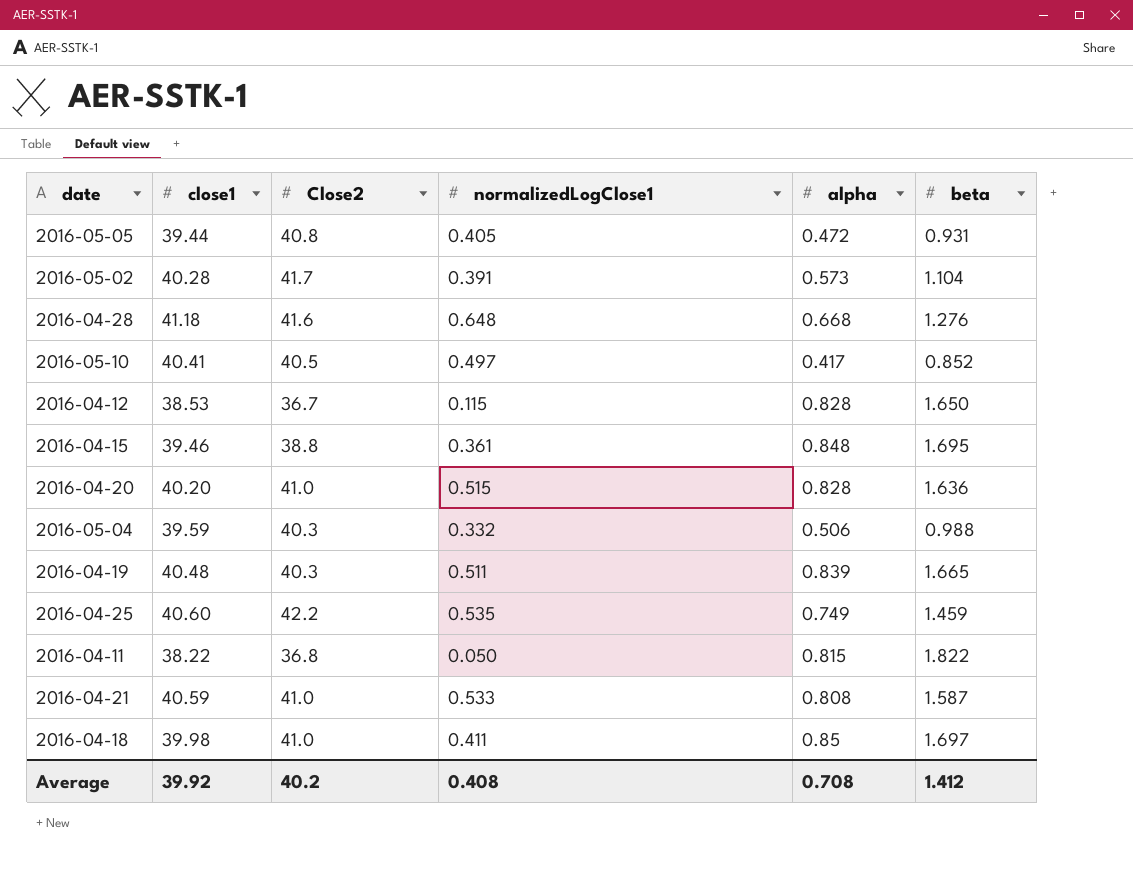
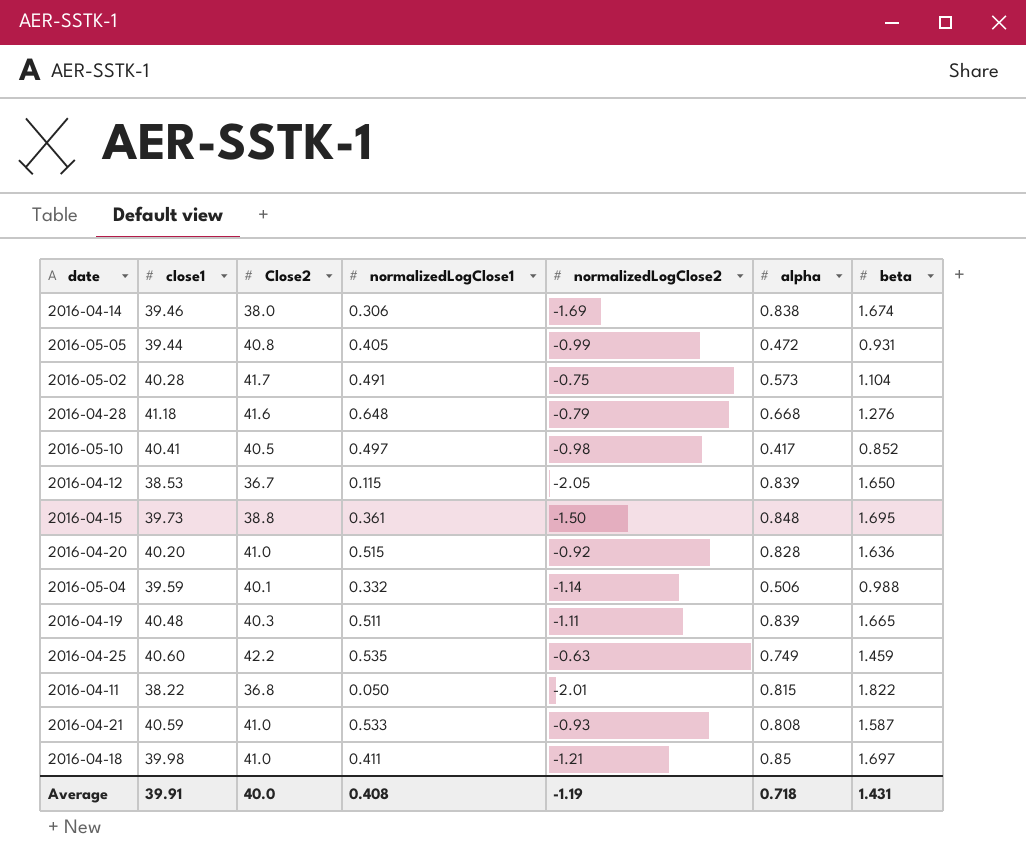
column normalizedLogClose2 | position: none -> 5
row 2016-04-14: none -> 39.46 | 38.0 | 0.306 | -1.69 | 0.838 | 1.674
2016-05-02 | normalizedLogClose1: 0.391 -> 0.491
2016-04-12 | alpha: 0.828 -> 0.839
2016-04-15 | close1: 39.46 -> 39.73
2016-05-04 | Close2: 40.3 -> 40.1
Average | close1: 39.92 -> 39.91
Average | Close2: 40.2 -> 40.0
Average | alpha: 0.708 -> 0.718
Average | beta: 1.412 -> 1.431

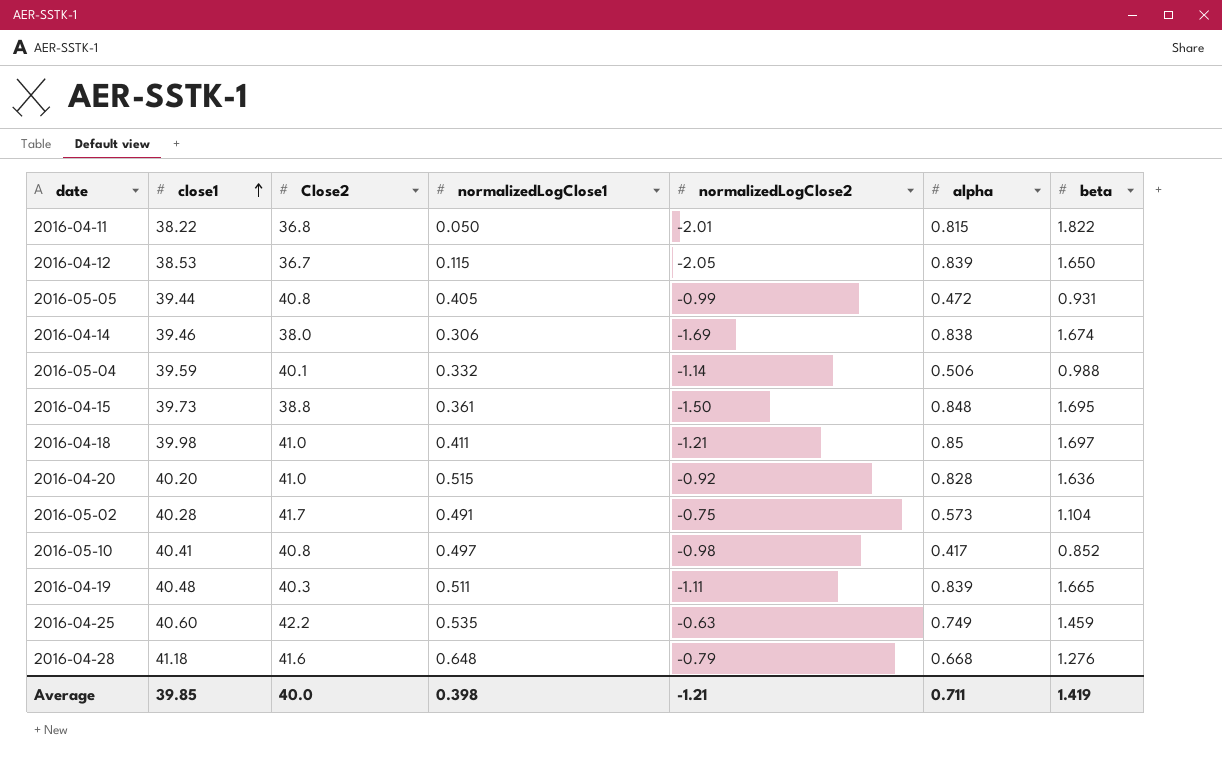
row order: none -> close1 ascending
row 2016-04-21: 40.59 | 41.0 | 0.533 | -0.93 | 0.808 | 1.587 -> none
2016-05-10 | Close2: 40.5 -> 40.8
Average | close1: 39.91 -> 39.85
Average | normalizedLogClose1: 0.408 -> 0.398
Average | normalizedLogClose2: -1.19 -> -1.21
Average | alpha: 0.718 -> 0.711
Average | beta: 1.431 -> 1.419

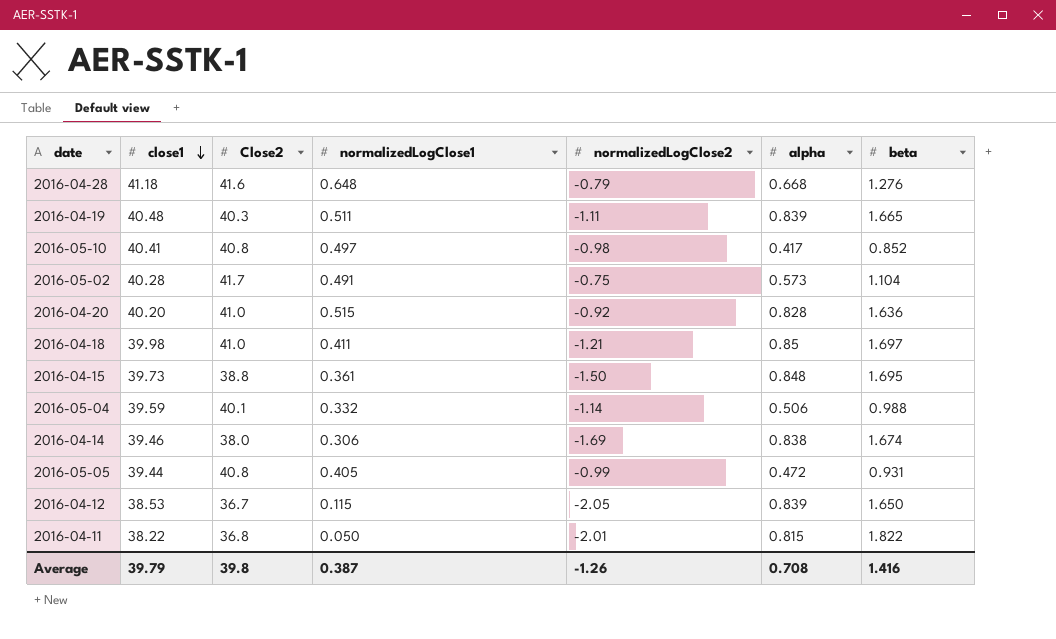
row order: close1 ascending -> close1 descending
row 2016-04-25: 40.60 | 42.2 | 0.535 | -0.63 | 0.749 | 1.459 -> none
Average | close1: 39.85 -> 39.79
Average | Close2: 40.0 -> 39.8
Average | normalizedLogClose1: 0.398 -> 0.387
Average | normalizedLogClose2: -1.21 -> -1.26
Average | alpha: 0.711 -> 0.708
Average | beta: 1.419 -> 1.416

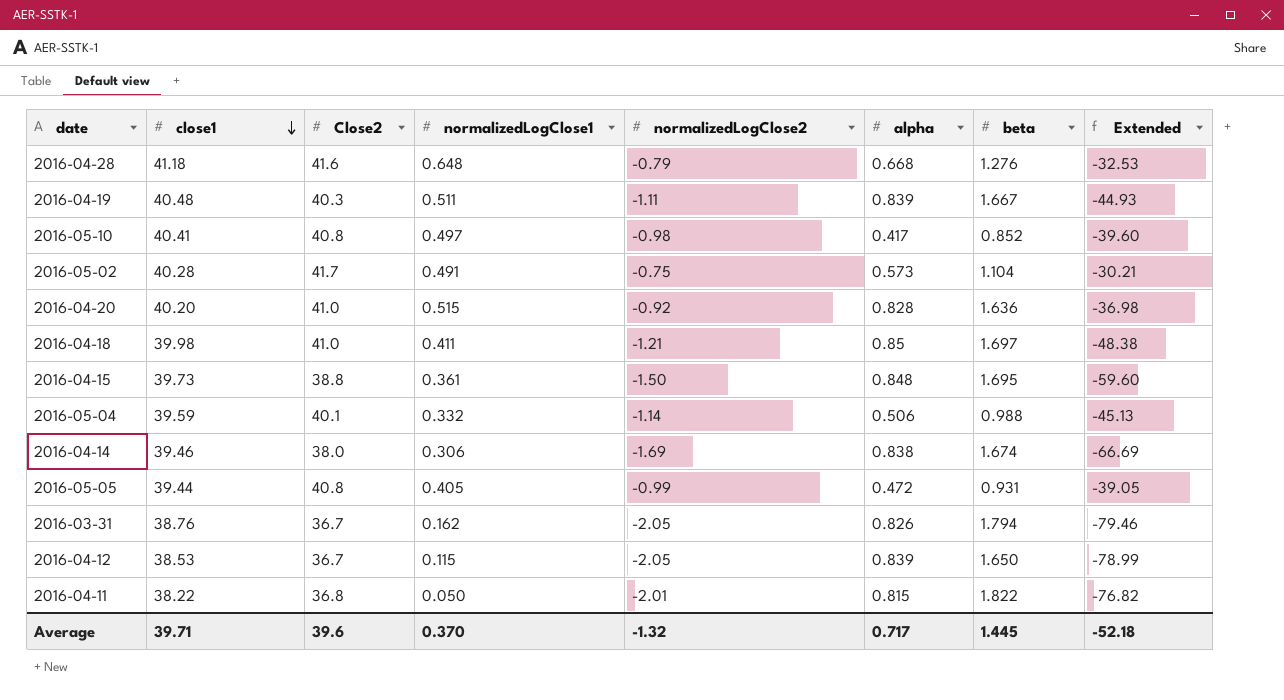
column Extended | formula: none -> [close1] * [normalizedLogClose2]
2016-04-19 | beta: 1.665 -> 1.667
row 2016-03-31: none -> 38.76 | 36.7 | 0.162 | -2.05 | 0.826 | 1.794 | -79.46
Average | close1: 39.79 -> 39.71
Average | Close2: 39.8 -> 39.6
Average | normalizedLogClose1: 0.387 -> 0.370
Average | normalizedLogClose2: -1.26 -> -1.32
Average | alpha: 0.708 -> 0.717
Average | beta: 1.416 -> 1.445

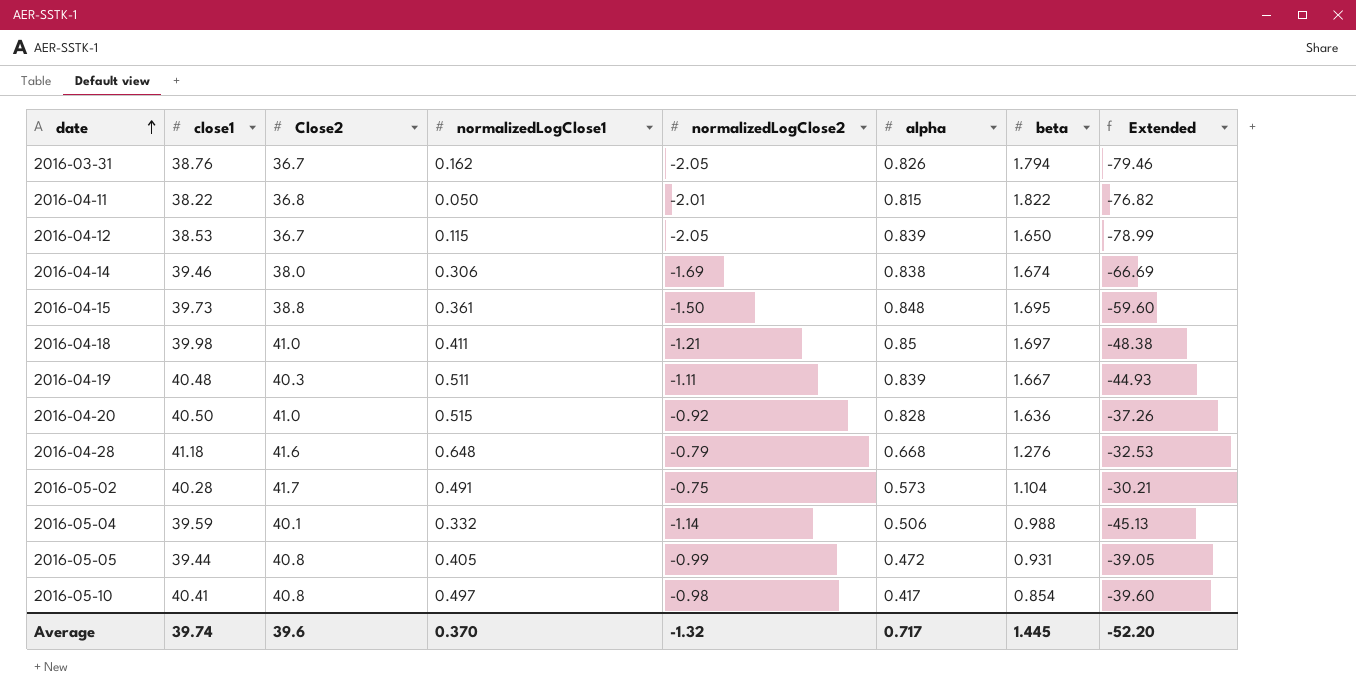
row order: close1 descending -> date ascending
2016-04-20 | close1: 40.20 -> 40.50
2016-04-20 | Extended: -36.98 -> -37.26
2016-05-10 | beta: 0.852 -> 0.854
Average | close1: 39.71 -> 39.74
Average | Extended: -52.18 -> -52.20

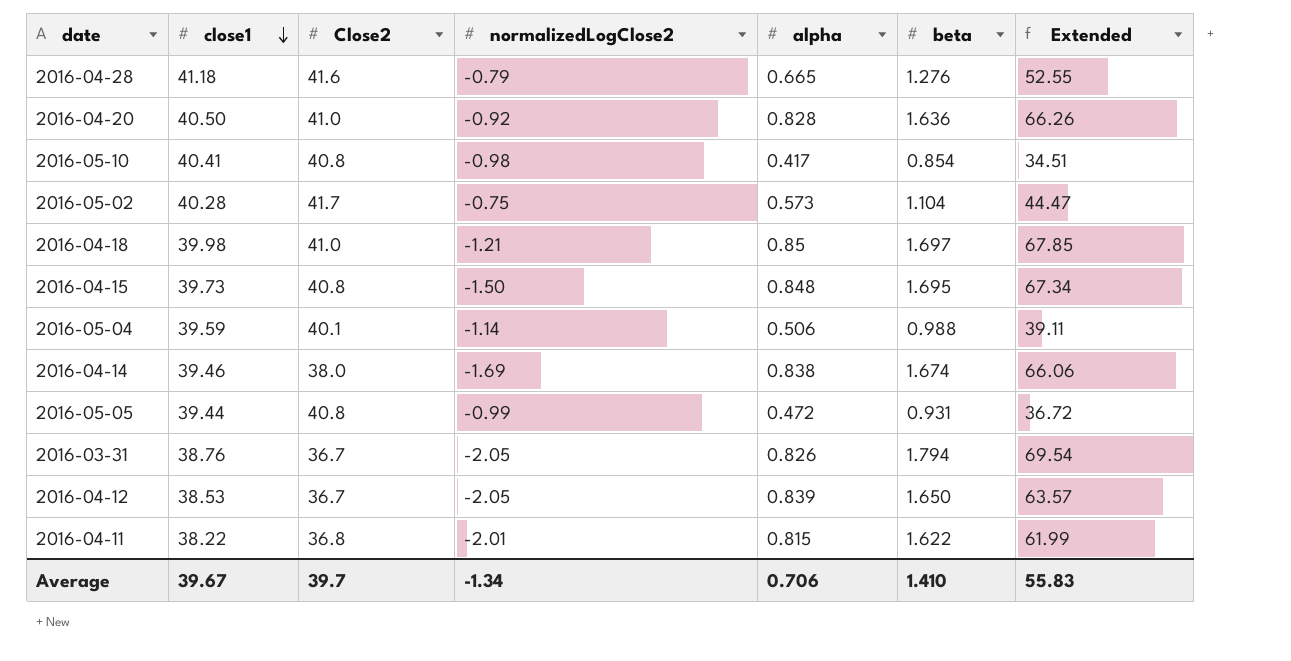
row order: date ascending -> close1 descending
column normalizedLogClose1 | position: 4 -> none
column Extended | formula: [close1] * [normalizedLogClose2] -> [close1] * [beta]
row 2016-04-19: 40.48 | 40.3 | 0.511 | -1.11 | 0.839 | 1.667 | -44.93 -> none
2016-04-28 | alpha: 0.668 -> 0.665
2016-04-15 | Close2: 38.8 -> 40.8
2016-04-11 | beta: 1.822 -> 1.622
Average | close1: 39.74 -> 39.67
Average | Close2: 39.6 -> 39.7
Average | normalizedLogClose2: -1.32 -> -1.34
Average | alpha: 0.717 -> 0.706
Average | beta: 1.445 -> 1.410
Average | Extended: -52.20 -> 55.83

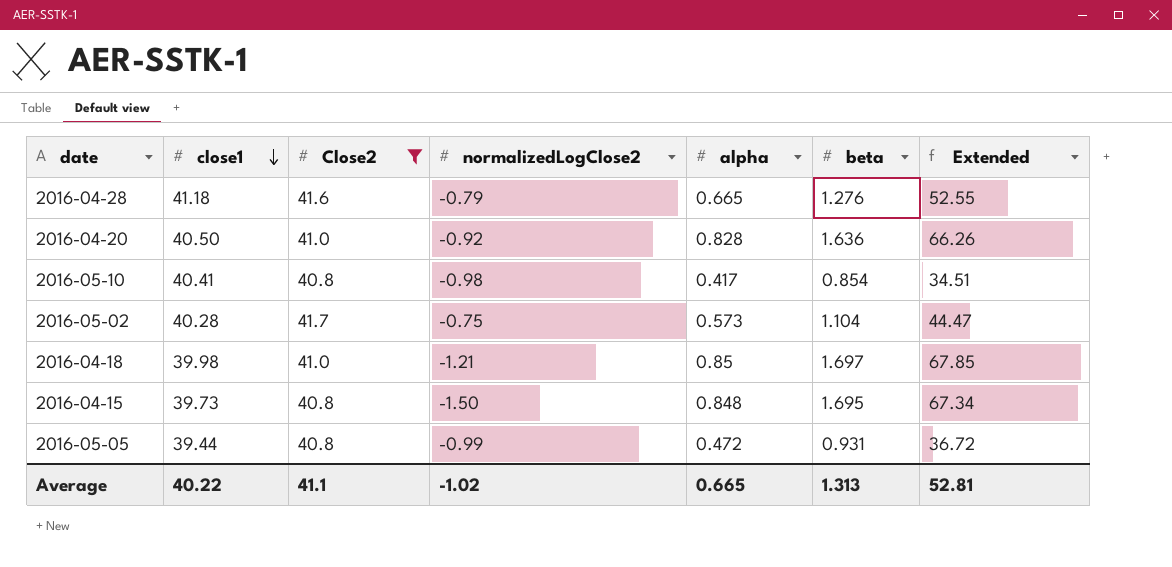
filter: none -> Close2 >= 40.8
Average | close1: 39.67 -> 40.22
Average | Close2: 39.7 -> 41.1
Average | normalizedLogClose2: -1.34 -> -1.02
Average | alpha: 0.706 -> 0.665
Average | beta: 1.410 -> 1.313
Average | Extended: 55.83 -> 52.81

